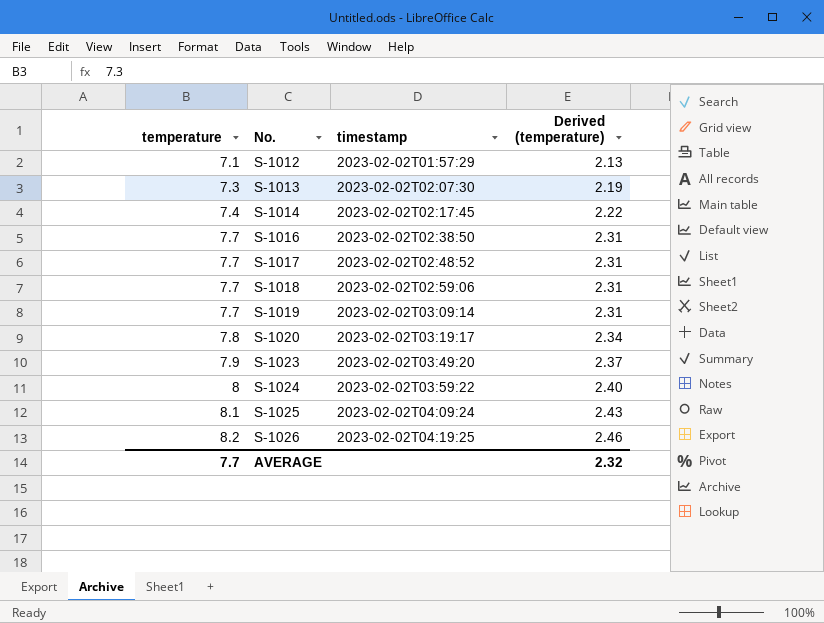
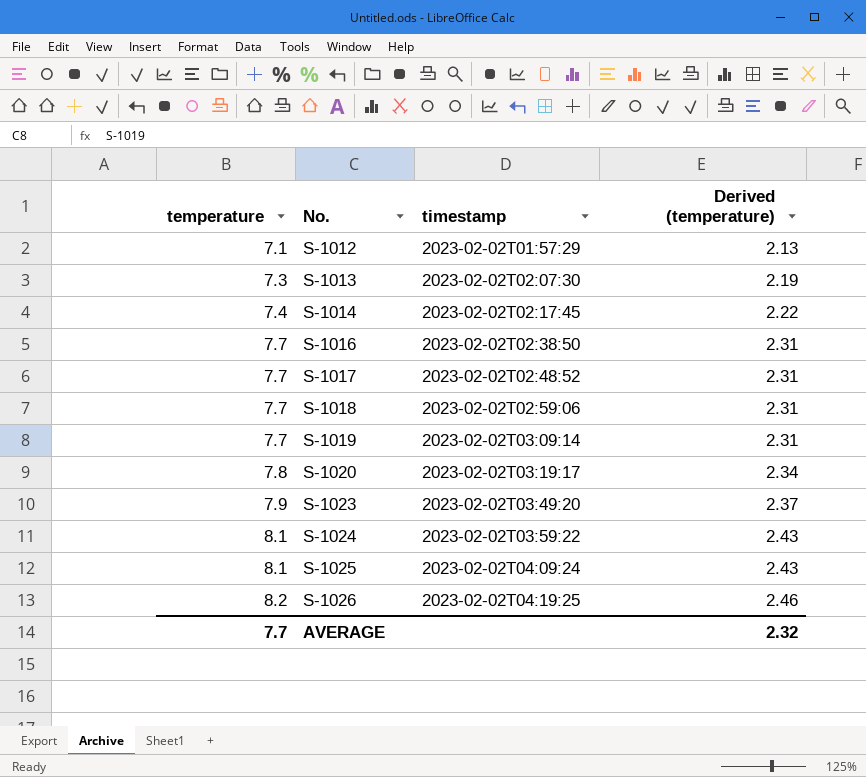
S-1024 | temperature: 8 -> 8.1
S-1024 | Derived (temperature): 2.40 -> 2.43

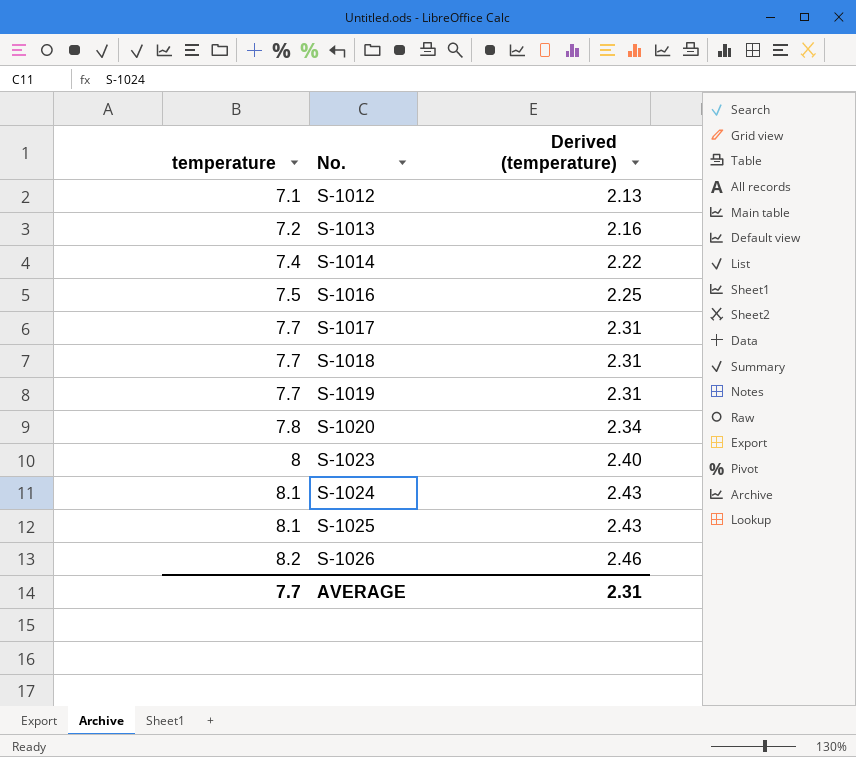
column timestamp | position: 3 -> none
S-1013 | temperature: 7.3 -> 7.2
S-1013 | Derived (temperature): 2.19 -> 2.16
S-1016 | temperature: 7.7 -> 7.5
S-1016 | Derived (temperature): 2.31 -> 2.25
S-1023 | temperature: 7.9 -> 8
S-1023 | Derived (temperature): 2.37 -> 2.40
AVERAGE | Derived (temperature): 2.32 -> 2.31

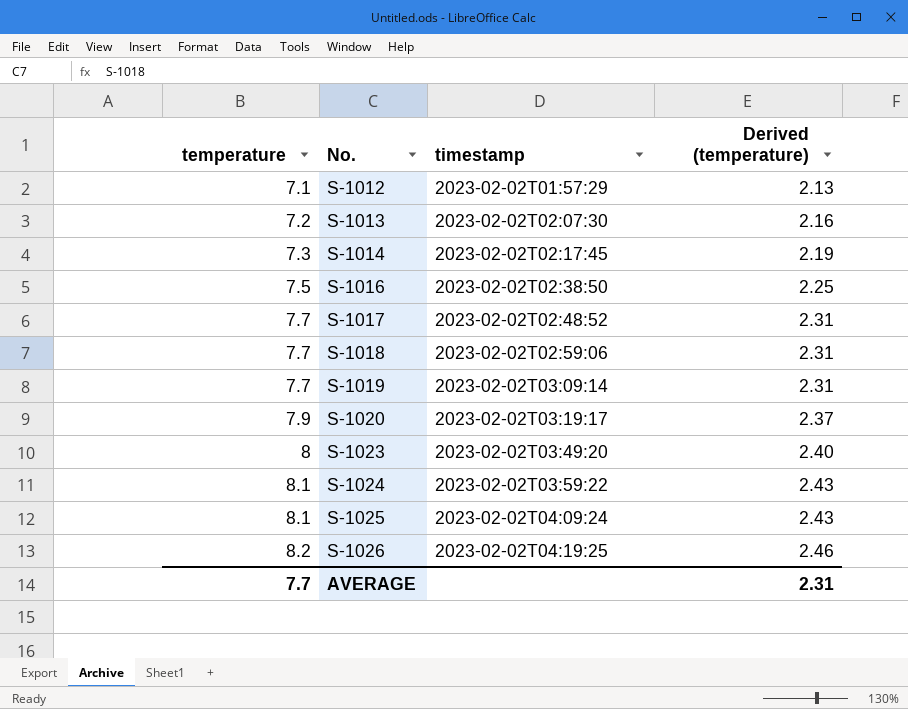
column timestamp | position: none -> 3
S-1014 | temperature: 7.4 -> 7.3
S-1014 | Derived (temperature): 2.22 -> 2.19
S-1020 | temperature: 7.8 -> 7.9
S-1020 | Derived (temperature): 2.34 -> 2.37

